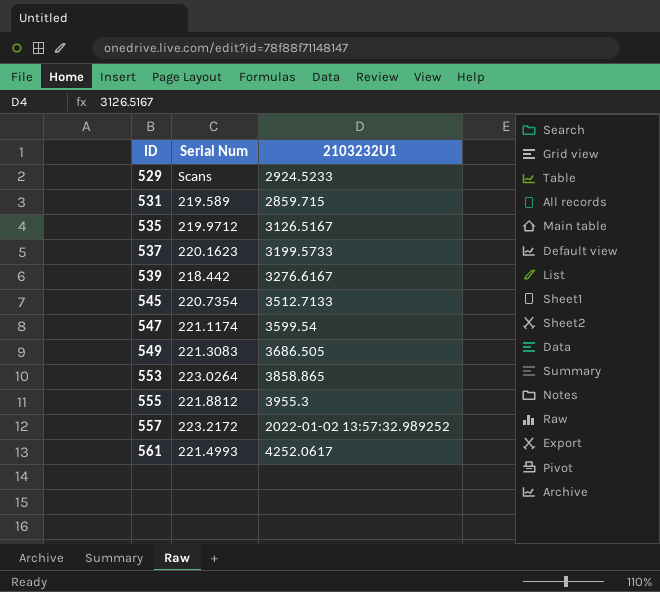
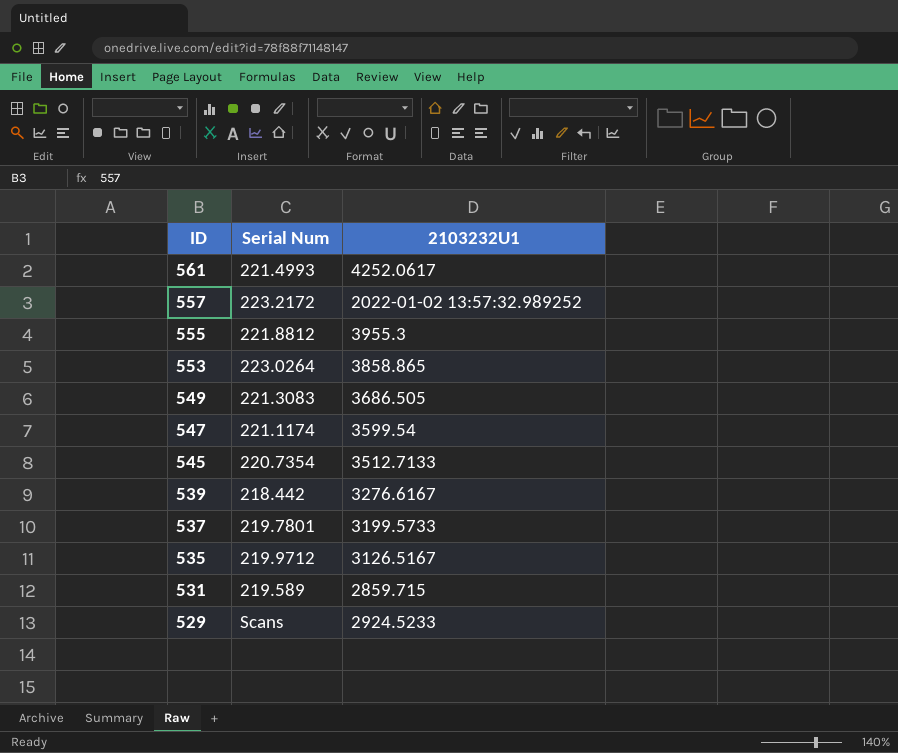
row order: ID ascending -> ID descending
537 | Serial Num: 220.1623 -> 219.7801

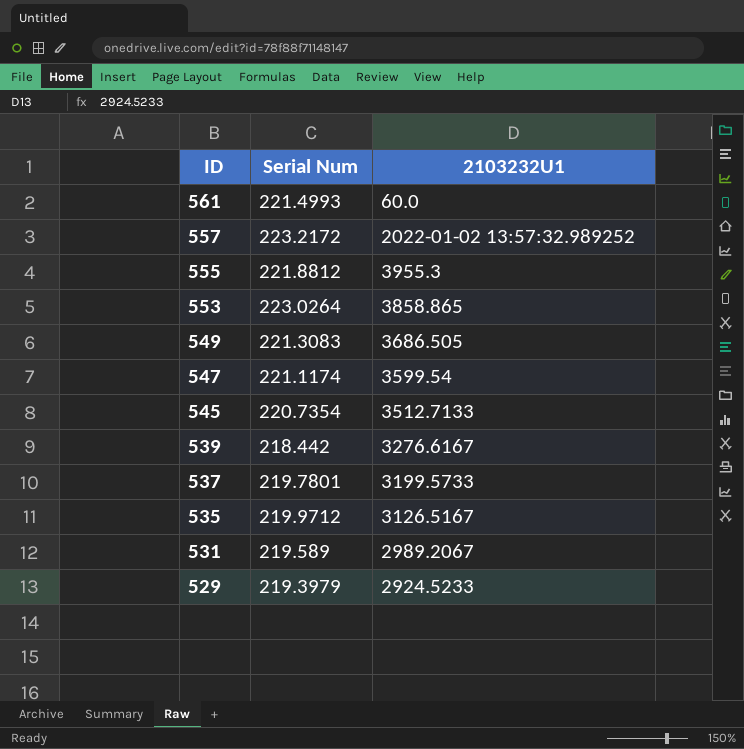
561 | 2103232U1: 4252.0617 -> 60.0
531 | 2103232U1: 2859.715 -> 2989.2067
529 | Serial Num: Scans -> 219.3979

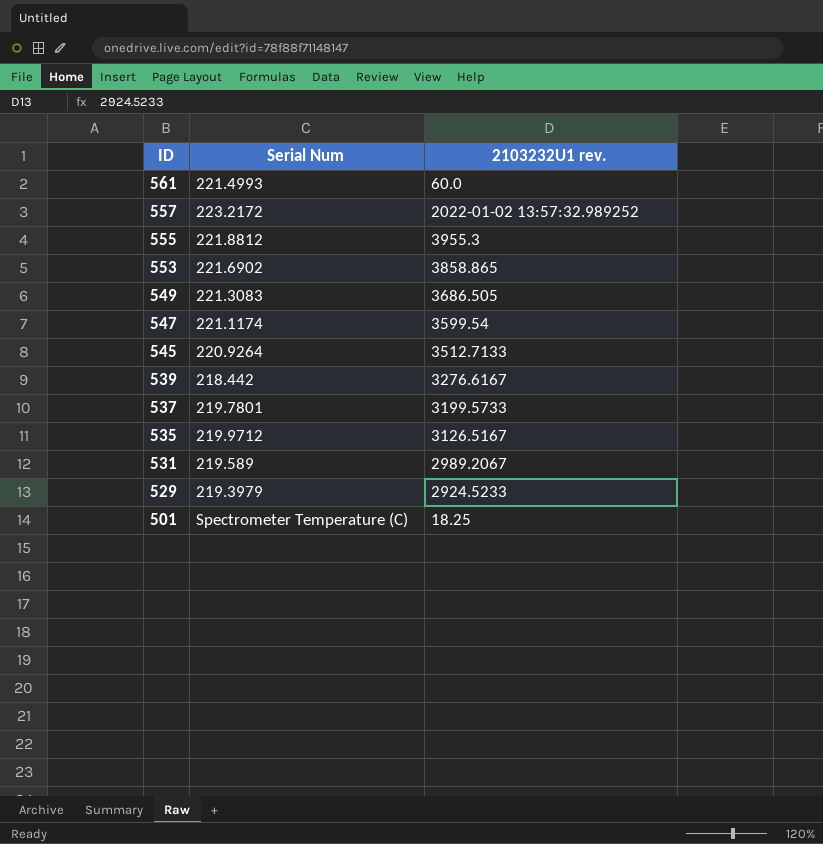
column name: 2103232U1 -> 2103232U1 rev.
553 | Serial Num: 223.0264 -> 221.6902
545 | Serial Num: 220.7354 -> 220.9264
row 501: none -> Spectrometer Temperature (C) | 18.25

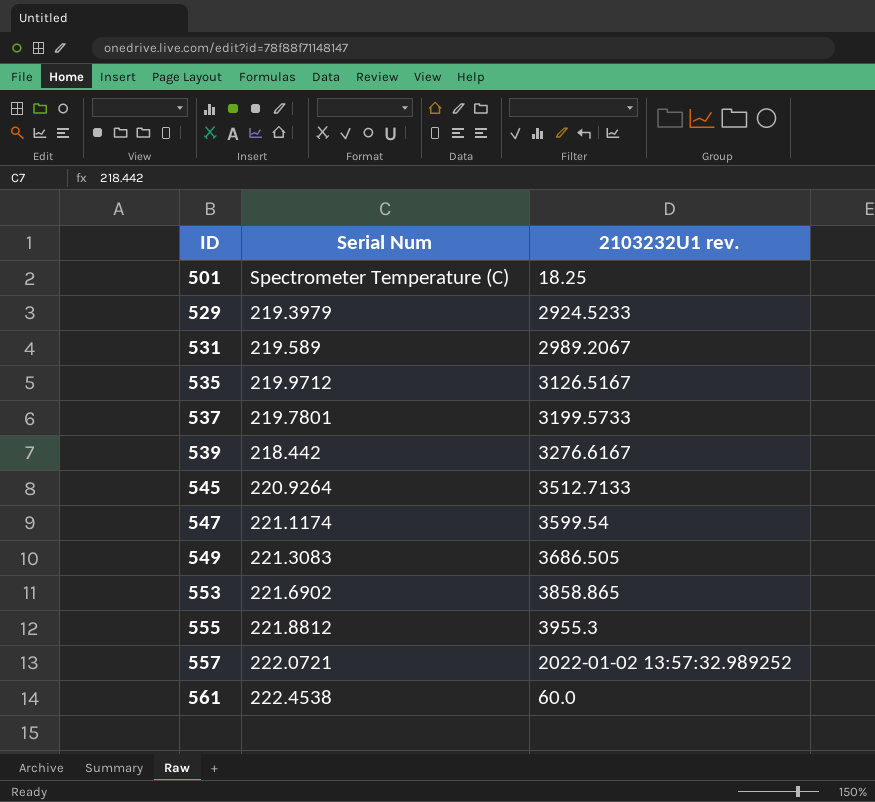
row order: ID descending -> ID ascending
557 | Serial Num: 223.2172 -> 222.0721
561 | Serial Num: 221.4993 -> 222.4538

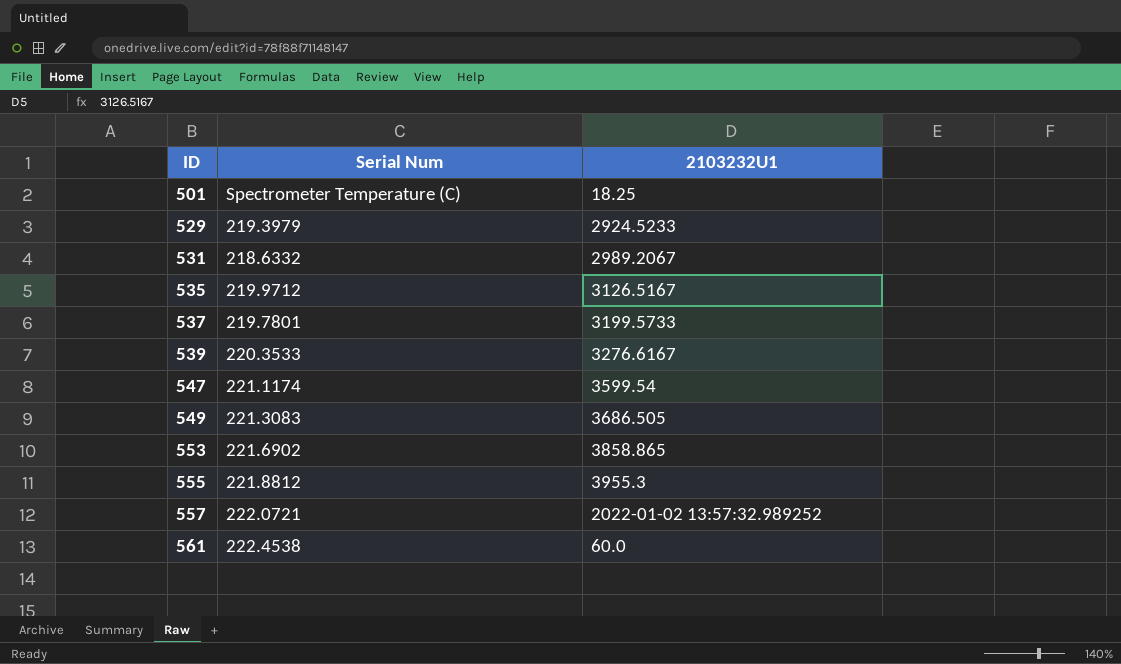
column name: 2103232U1 rev. -> 2103232U1
row 545: 220.9264 | 3512.7133 -> none
531 | Serial Num: 219.589 -> 218.6332
539 | Serial Num: 218.442 -> 220.3533

